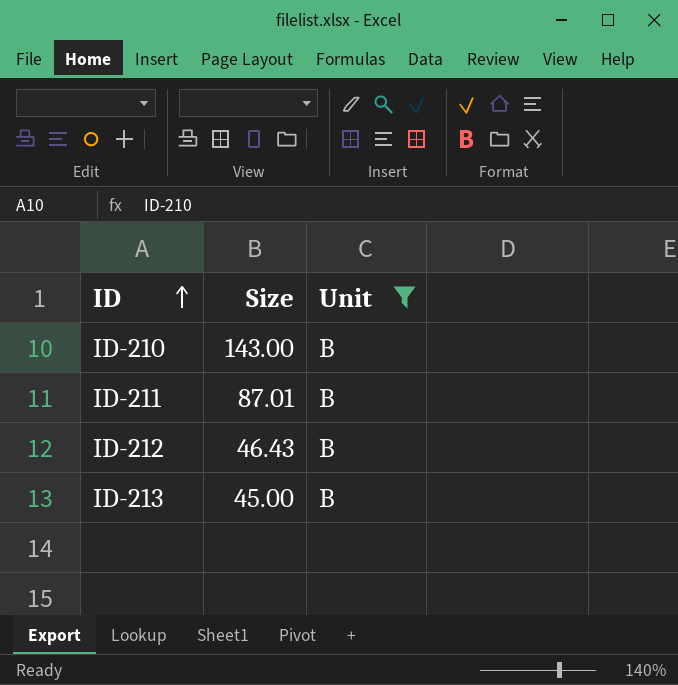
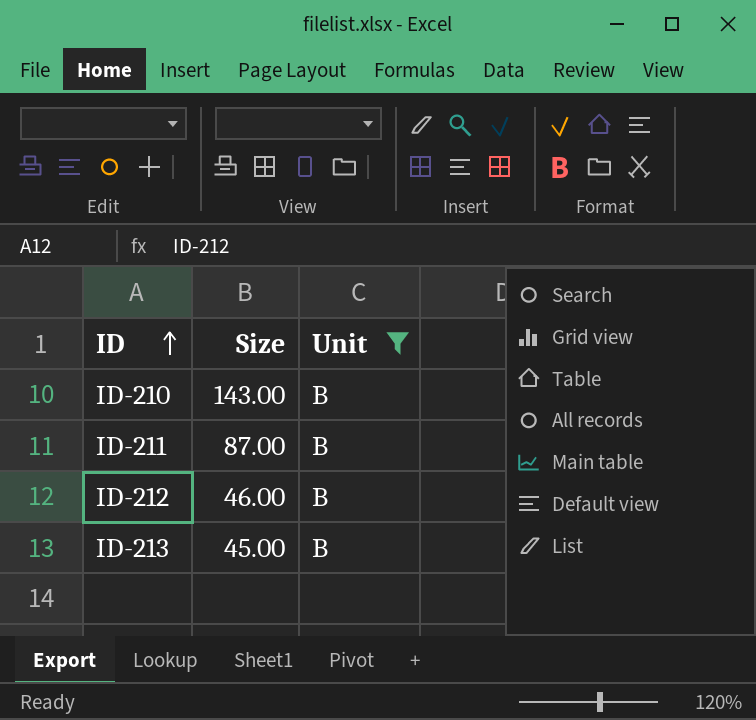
ID-211 | Size: 87.01 -> 87.00
ID-212 | Size: 46.43 -> 46.00

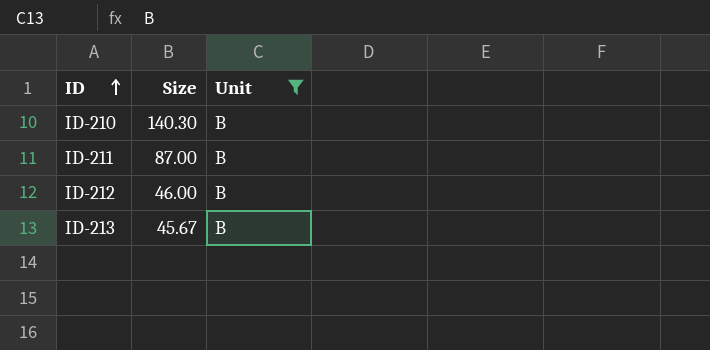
ID-210 | Size: 143.00 -> 140.30
ID-213 | Size: 45.00 -> 45.67

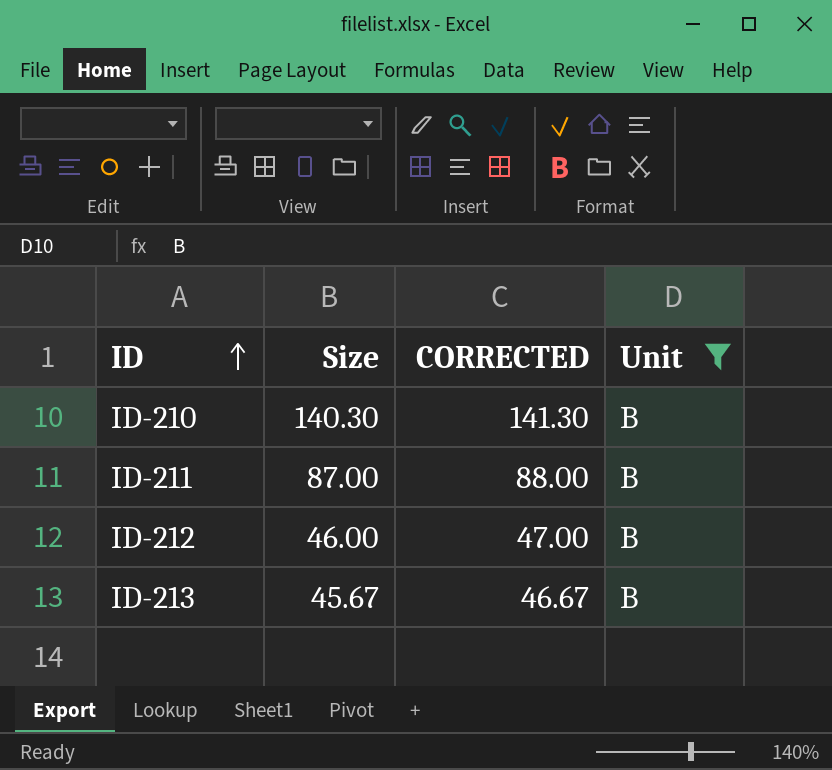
column CORRECTED | formula: none -> [Size] + 1

